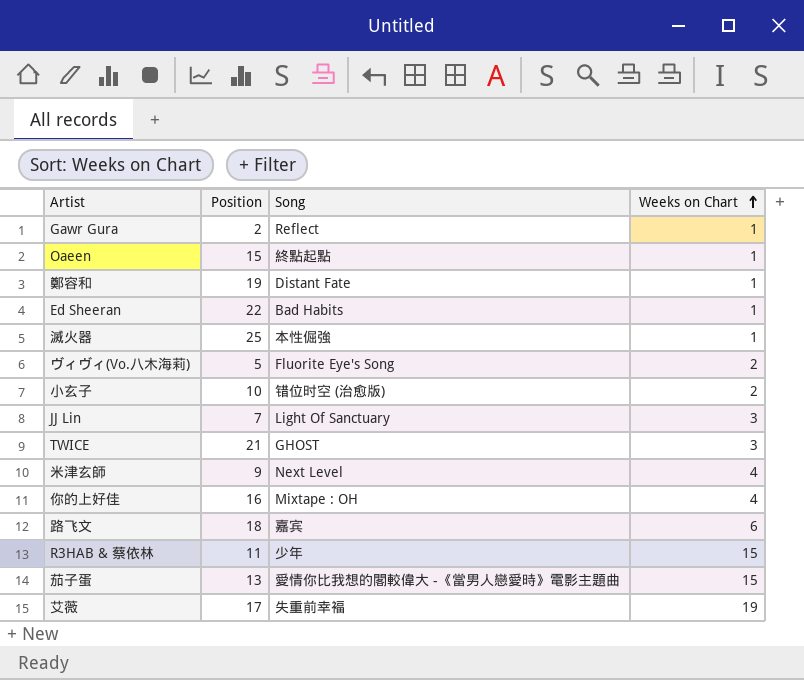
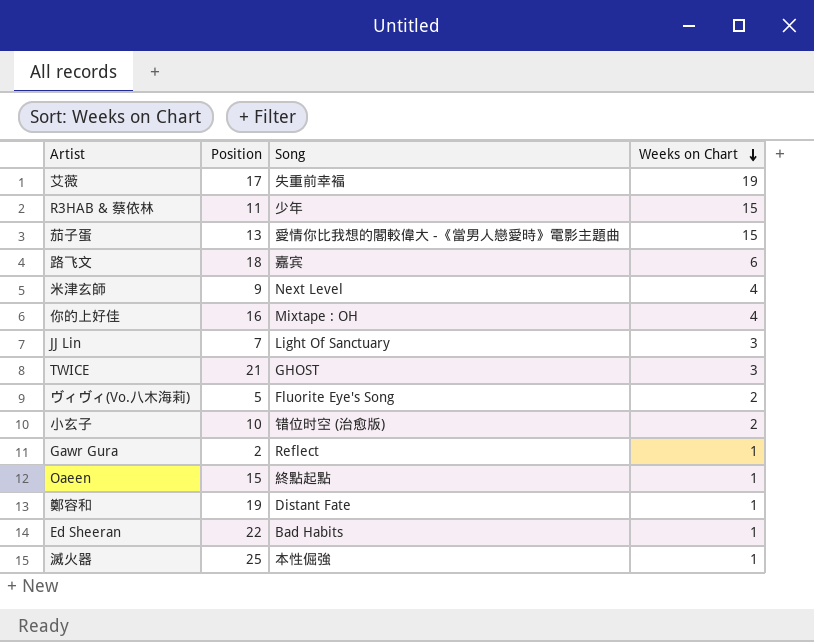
row order: Weeks on Chart ascending -> Weeks on Chart descending

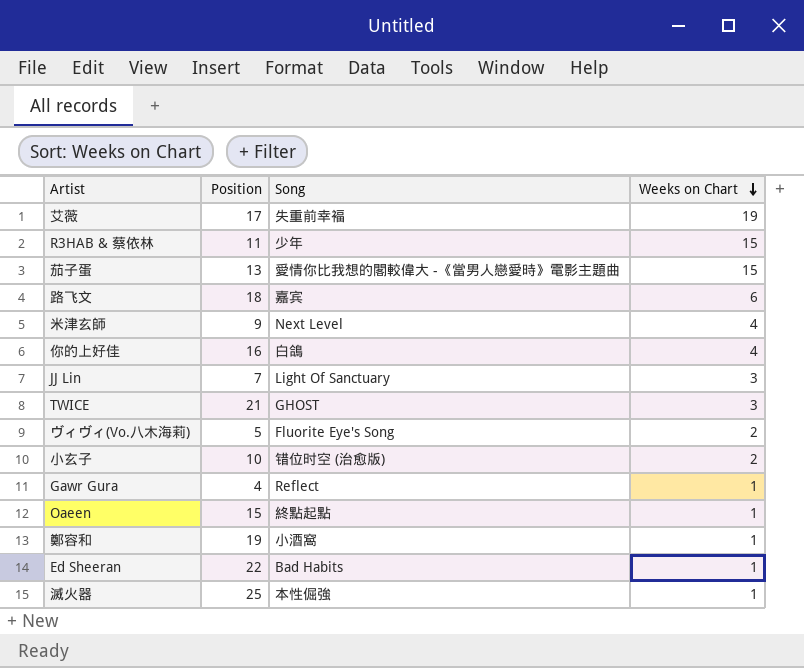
你的上好佳 | Song: Mixtape : OH -> 白鴿
Gawr Gura | Position: 2 -> 4
鄭容和 | Song: Distant Fate -> 小酒窩

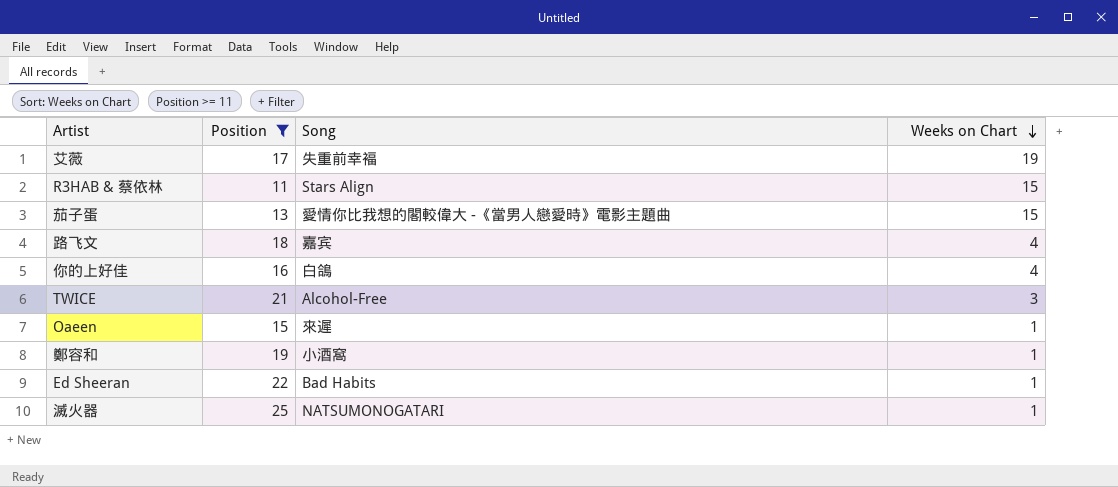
filter: none -> Position >= 11
R3HAB & 蔡依林 | Song: 少年 -> Stars Align
路飞文 | Weeks on Chart: 6 -> 4
TWICE | Song: GHOST -> Alcohol-Free
Oaeen | Song: 終點起點 -> 來遲
滅火器 | Song: 本性倔強 -> NATSUMONOGATARI

